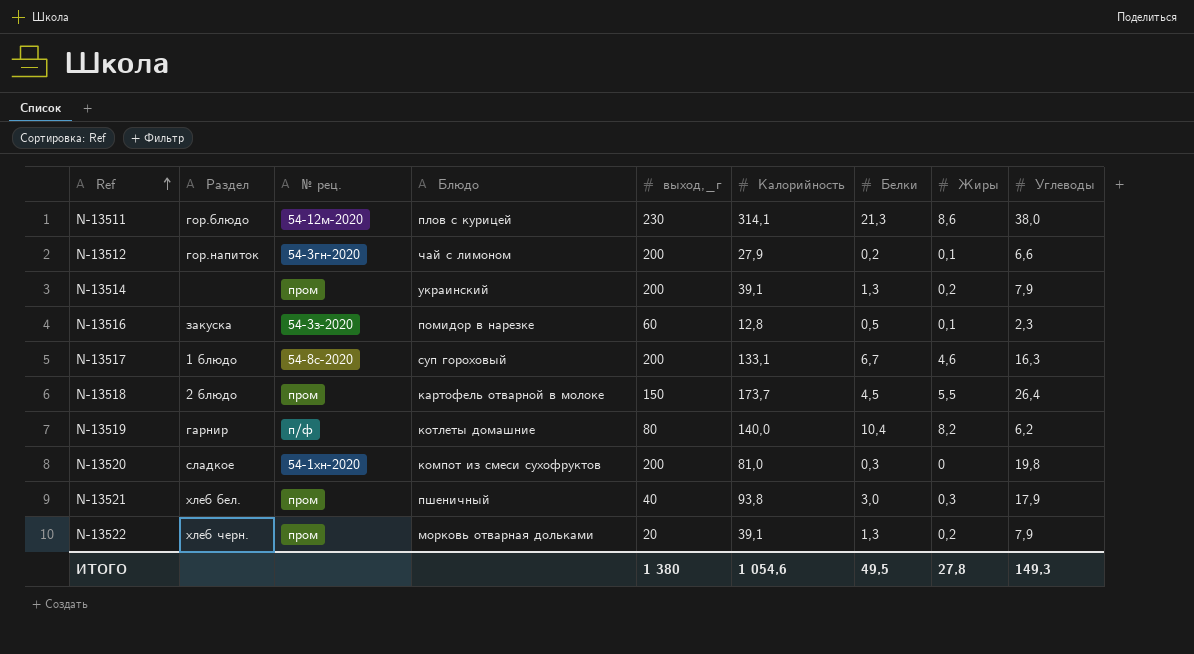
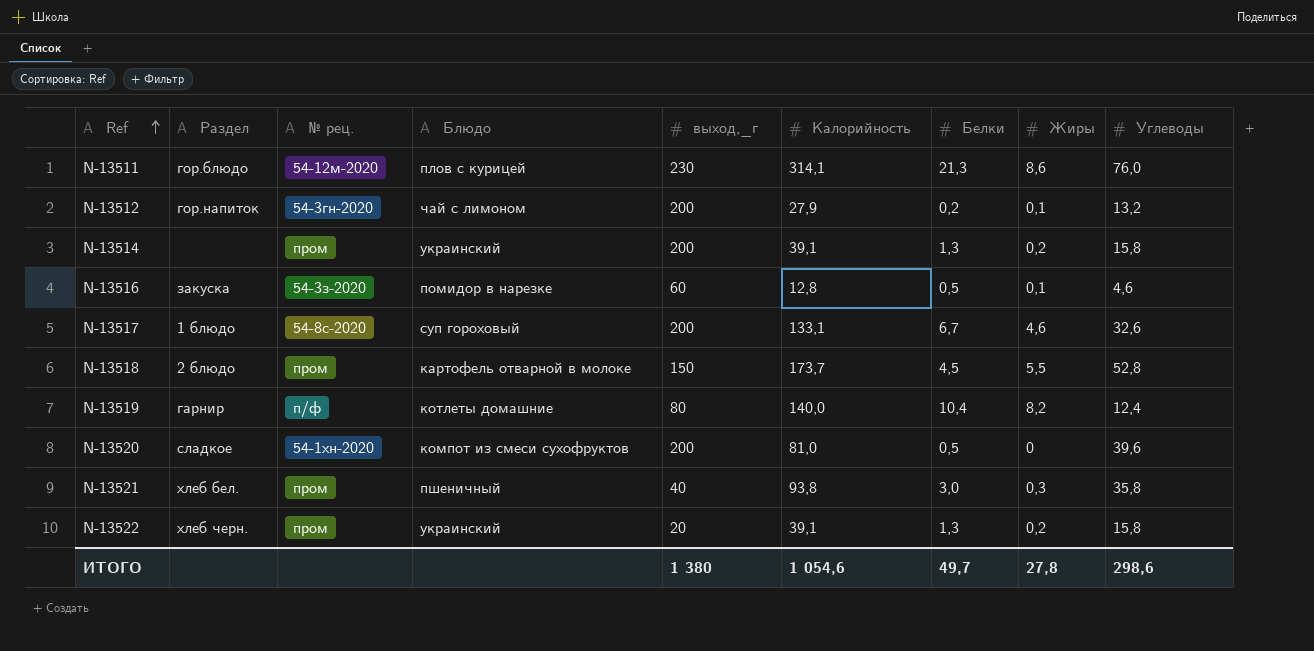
N-13511 | Углеводы: 38,0 -> 76,0
N-13512 | Углеводы: 6,6 -> 13,2
N-13514 | Углеводы: 7,9 -> 15,8
N-13516 | Углеводы: 2,3 -> 4,6
N-13517 | Углеводы: 16,3 -> 32,6
N-13518 | Углеводы: 26,4 -> 52,8
N-13519 | Углеводы: 6,2 -> 12,4
N-13520 | Белки: 0,3 -> 0,5
N-13520 | Углеводы: 19,8 -> 39,6
N-13521 | Углеводы: 17,9 -> 35,8
N-13522 | Блюдо: морковь отварная дольками -> украинский
N-13522 | Углеводы: 7,9 -> 15,8
ИТОГО | Белки: 49,5 -> 49,7
ИТОГО | Углеводы: 149,3 -> 298,6

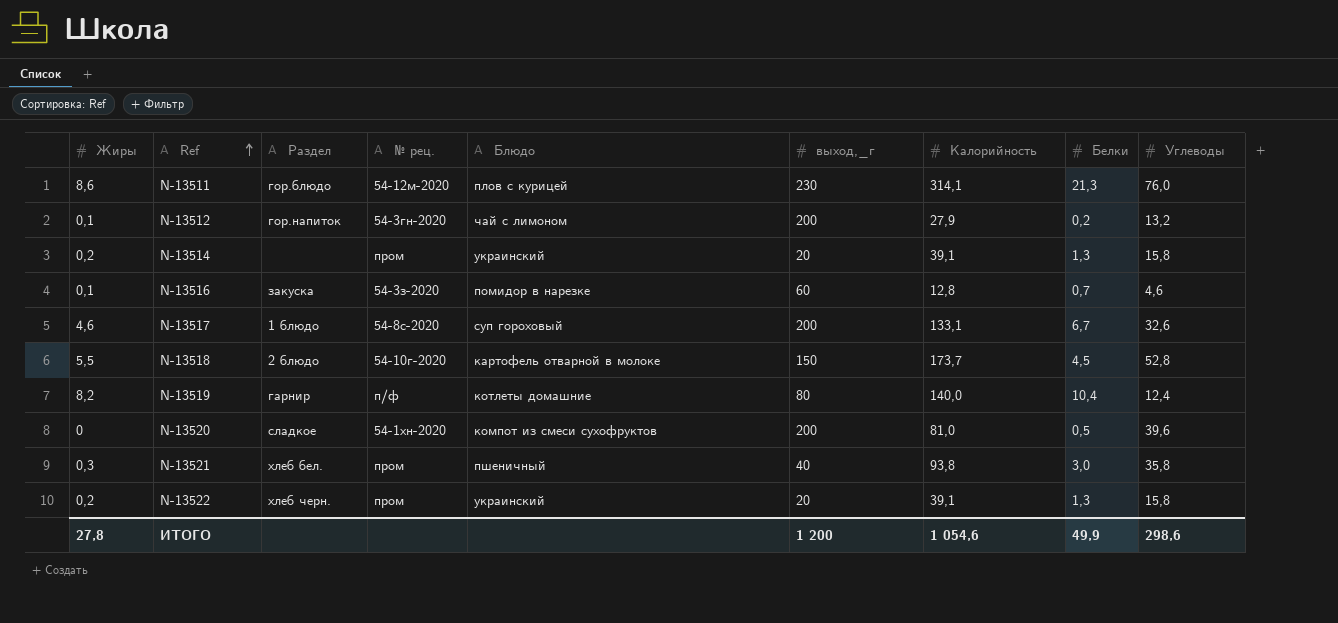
column Жиры | position: 8 -> 1
N-13514 | выход,_г: 200 -> 20
N-13516 | Белки: 0,5 -> 0,7
N-13518 | № рец.: пром -> 54-10г-2020
ИТОГО | выход,_г: 1 380 -> 1 200
ИТОГО | Белки: 49,7 -> 49,9

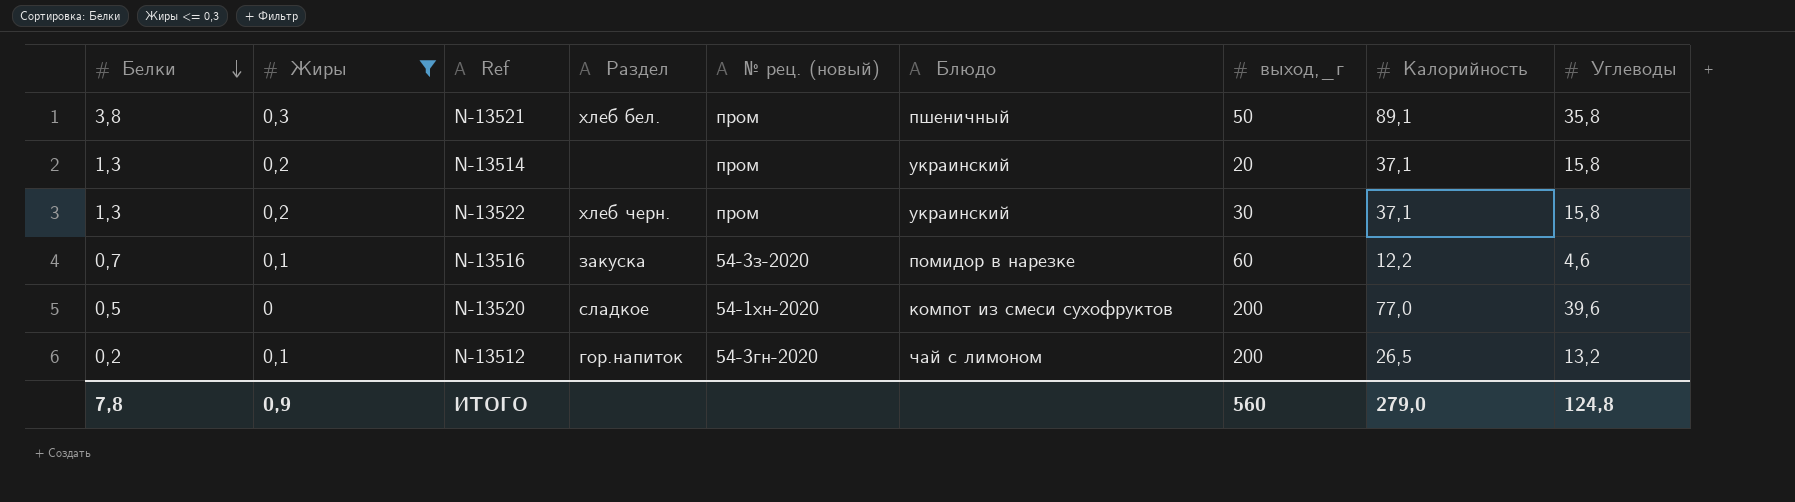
filter: none -> Жиры <= 0,3
row order: Ref ascending -> Белки descending
column Белки | position: 8 -> 1
column name: № рец. -> № рец. (новый)
N-13521 | Белки: 3,0 -> 3,8
N-13521 | выход,_г: 40 -> 50
N-13521 | Калорийность: 93,8 -> 89,1
N-13514 | Калорийность: 39,1 -> 37,1
N-13522 | выход,_г: 20 -> 30
N-13522 | Калорийность: 39,1 -> 37,1
N-13516 | Калорийность: 12,8 -> 12,2
N-13520 | Калорийность: 81,0 -> 77,0
N-13512 | Калорийность: 27,9 -> 26,5
ИТОГО | Белки: 49,9 -> 7,8
ИТОГО | Жиры: 27,8 -> 0,9
ИТОГО | выход,_г: 1 200 -> 560
ИТОГО | Калорийность: 1 054,6 -> 279,0
ИТОГО | Углеводы: 298,6 -> 124,8

